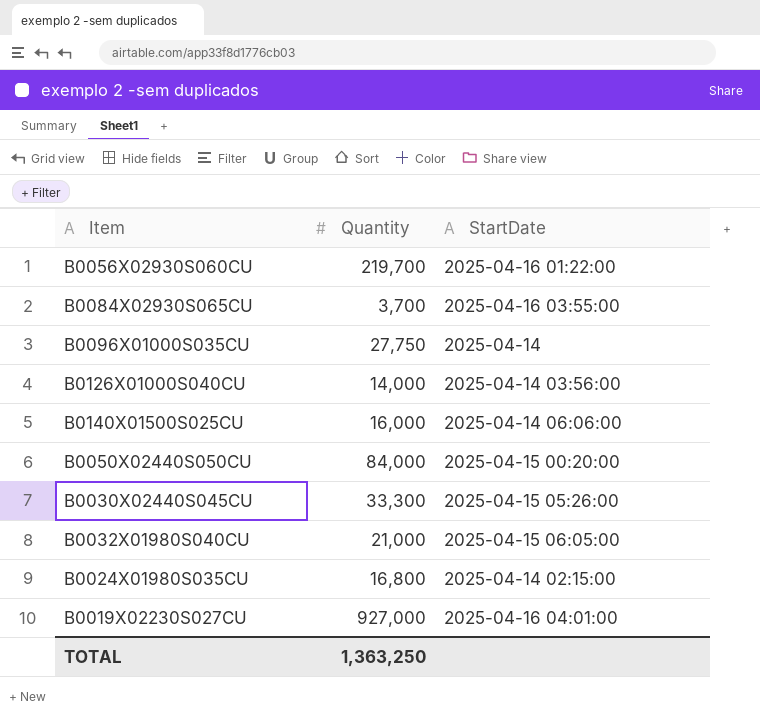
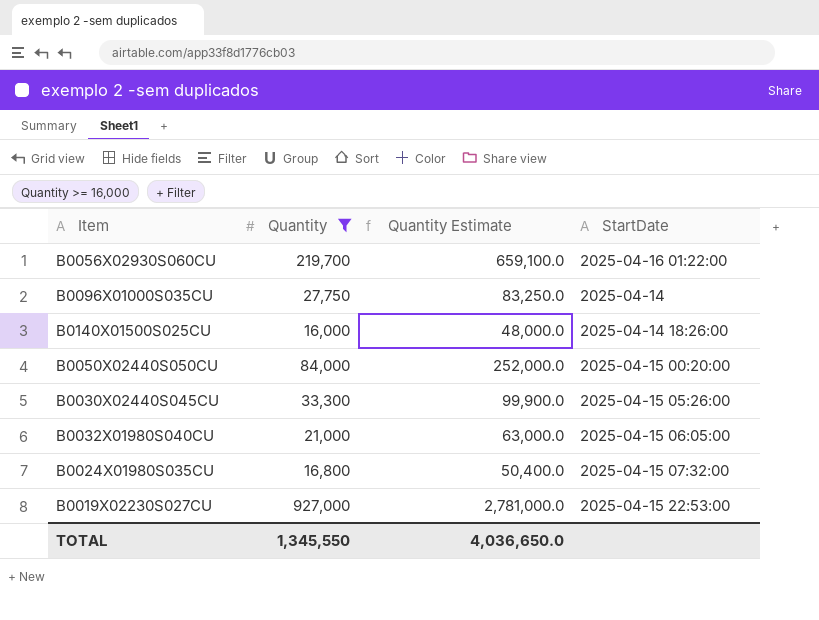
filter: none -> Quantity >= 16,000
column Quantity Estimate | formula: none -> [Quantity] * 3
B0140X01500S025CU | StartDate: 2025-04-14 06:06:00 -> 2025-04-14 18:26:00
B0024X01980S035CU | StartDate: 2025-04-14 02:15:00 -> 2025-04-15 07:32:00
B0019X02230S027CU | StartDate: 2025-04-16 04:01:00 -> 2025-04-15 22:53:00
TOTAL | Quantity: 1,363,250 -> 1,345,550

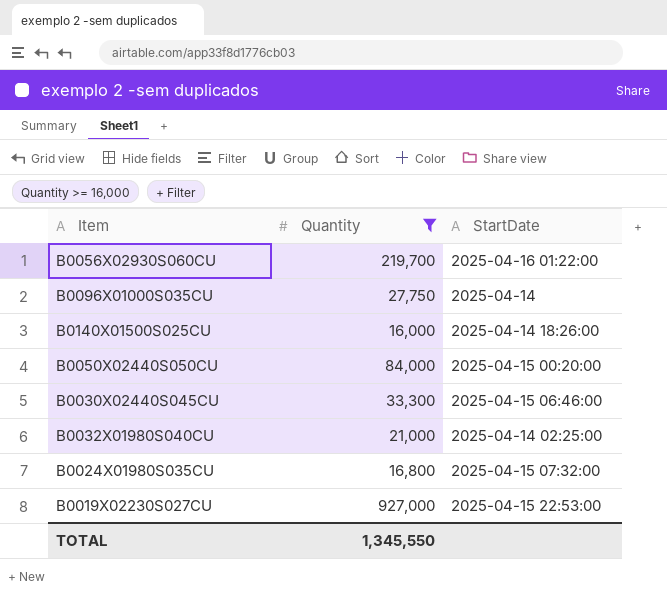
column Quantity Estimate | formula: [Quantity] * 3 -> none
B0030X02440S045CU | StartDate: 2025-04-15 05:26:00 -> 2025-04-15 06:46:00
B0032X01980S040CU | StartDate: 2025-04-15 06:05:00 -> 2025-04-14 02:25:00

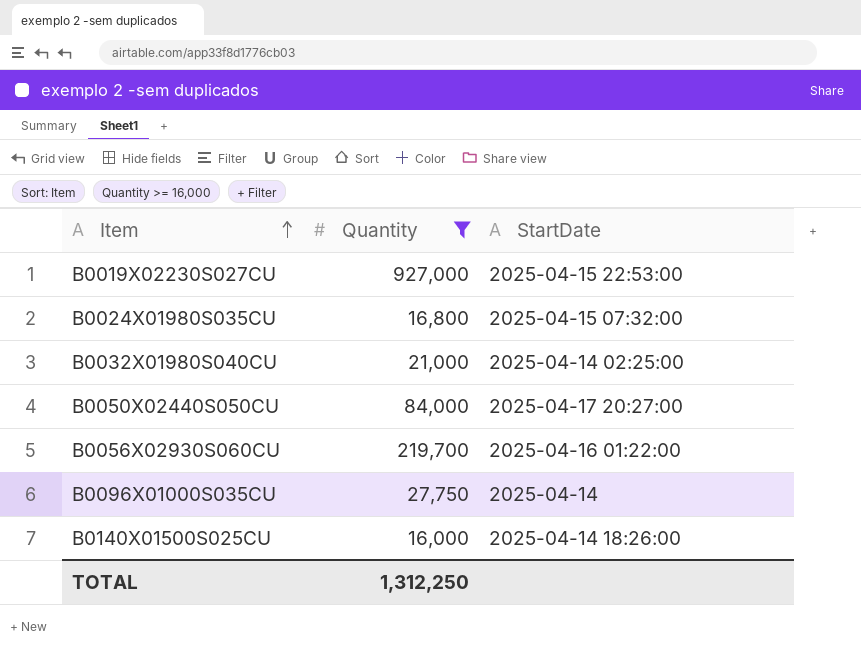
row order: none -> Item ascending
row B0030X02440S045CU: 33,300 | 2025-04-15 06:46:00 -> none
B0050X02440S050CU | StartDate: 2025-04-15 00:20:00 -> 2025-04-17 20:27:00
TOTAL | Quantity: 1,345,550 -> 1,312,250

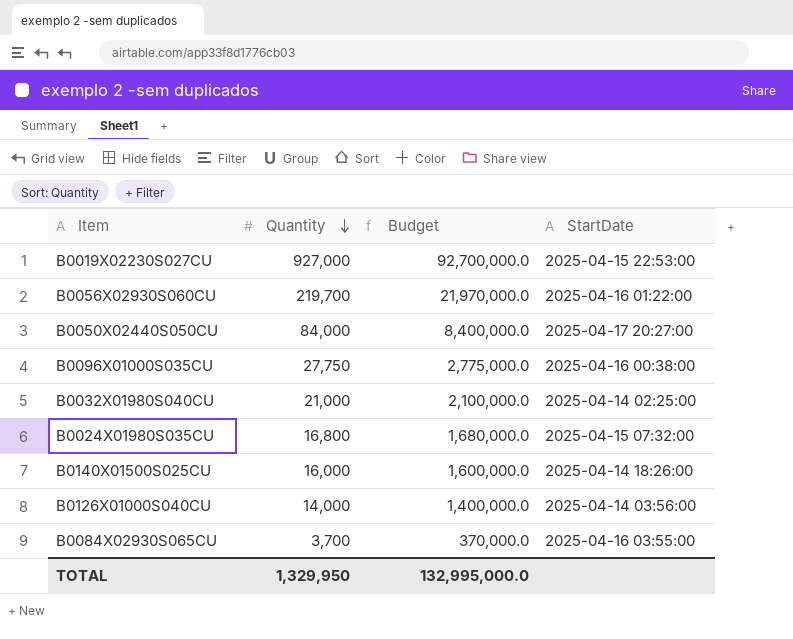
filter: Quantity >= 16,000 -> none
row order: Item ascending -> Quantity descending
column Budget | formula: none -> [Quantity] * 100
B0096X01000S035CU | StartDate: 2025-04-14 -> 2025-04-16 00:38:00
TOTAL | Quantity: 1,312,250 -> 1,329,950

